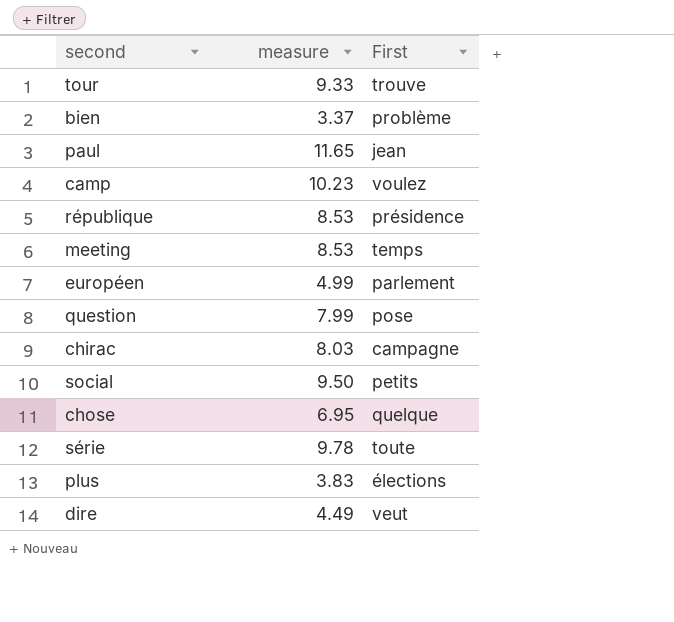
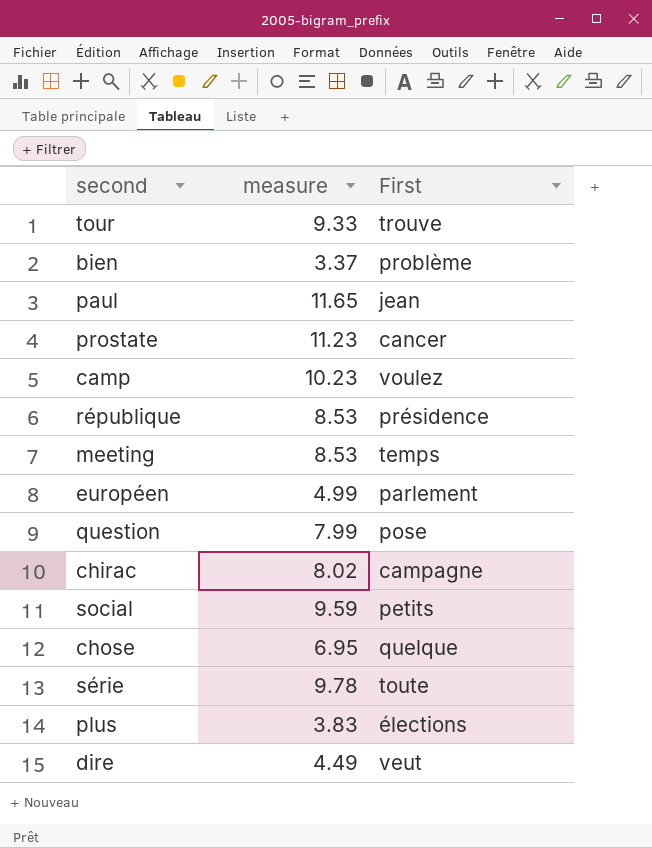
row prostate: none -> 11.23 | cancer
chirac | measure: 8.03 -> 8.02
social | measure: 9.50 -> 9.59

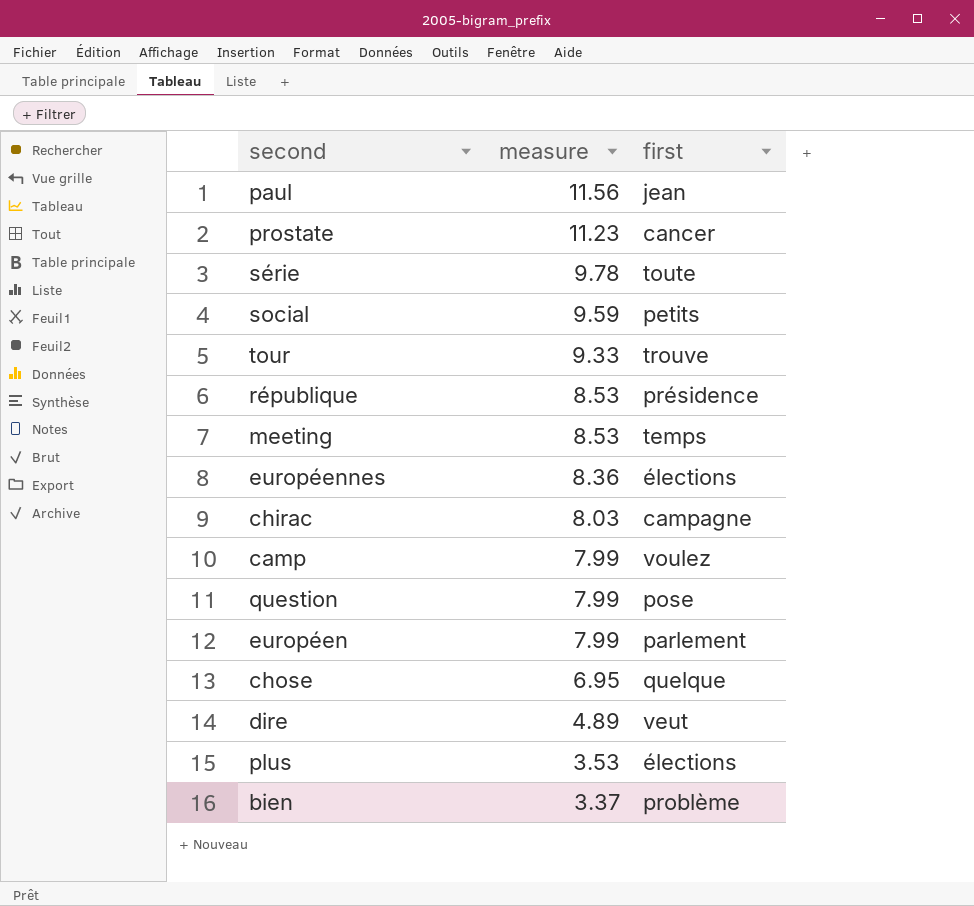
row order: none -> measure descending
column name: First -> first
paul | measure: 11.65 -> 11.56
row européennes: none -> 8.36 | élections
chirac | measure: 8.02 -> 8.03
camp | measure: 10.23 -> 7.99
européen | measure: 4.99 -> 7.99
dire | measure: 4.49 -> 4.89
plus | measure: 3.83 -> 3.53

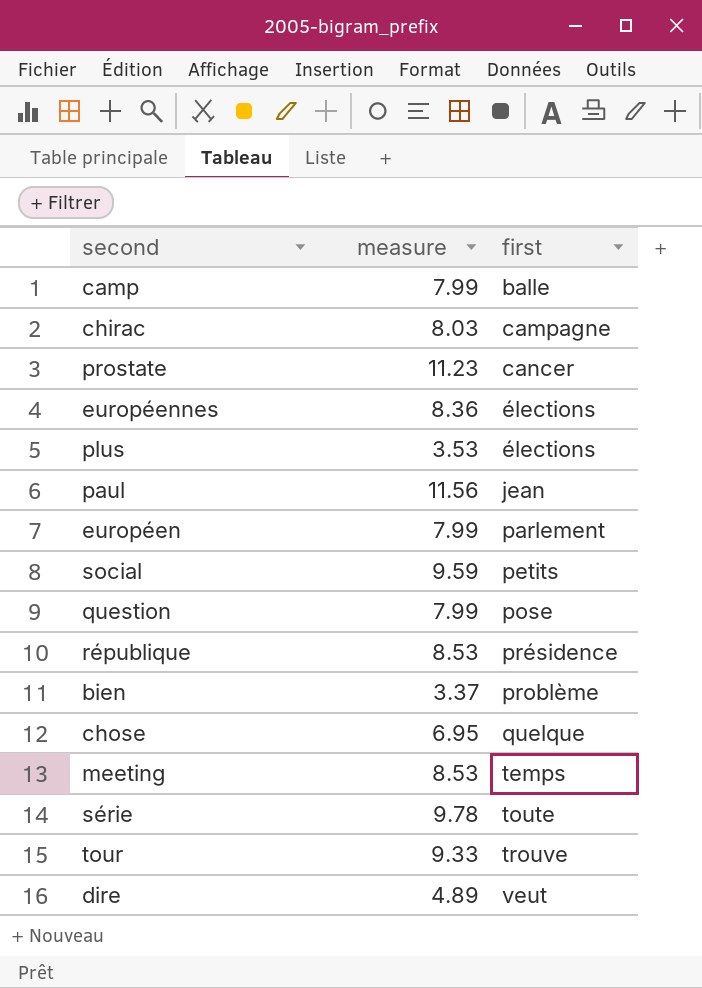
row order: measure descending -> first ascending
camp | first: voulez -> balle

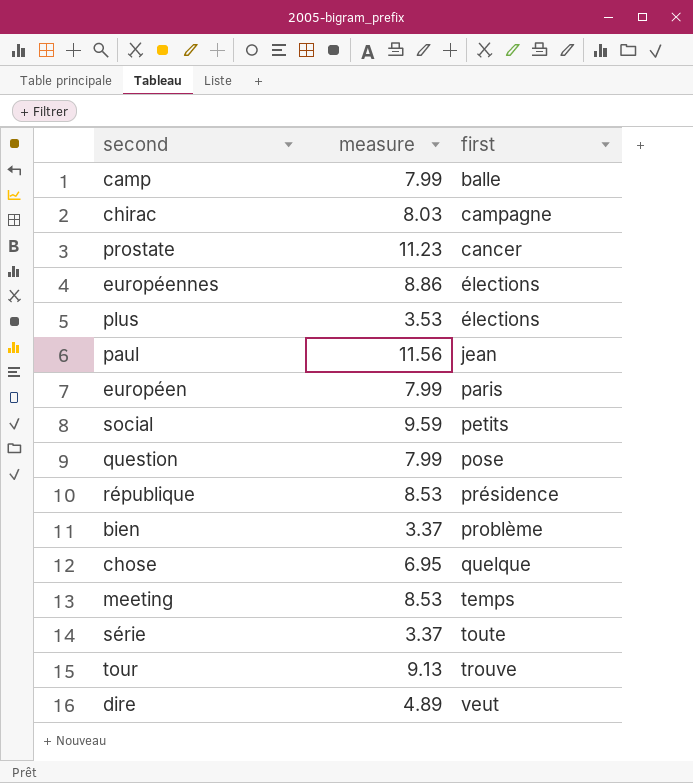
européennes | measure: 8.36 -> 8.86
européen | first: parlement -> paris
série | measure: 9.78 -> 3.37
tour | measure: 9.33 -> 9.13

